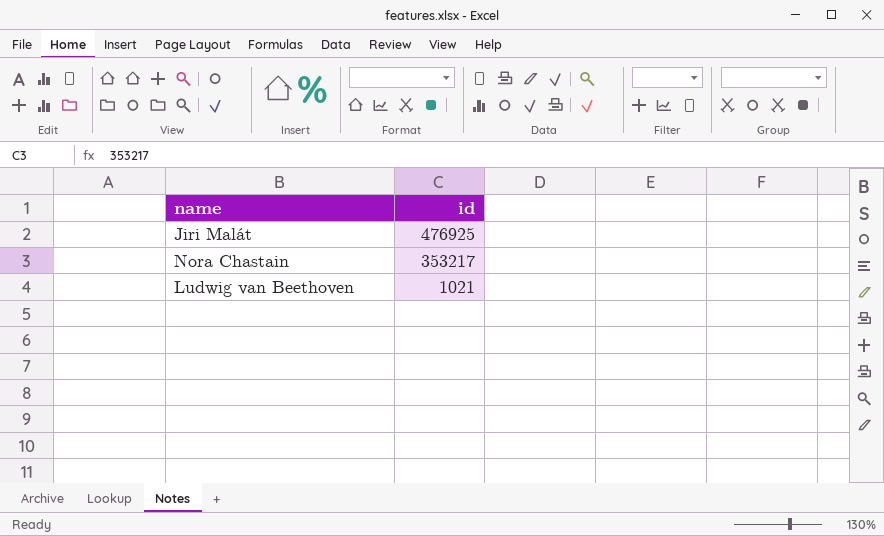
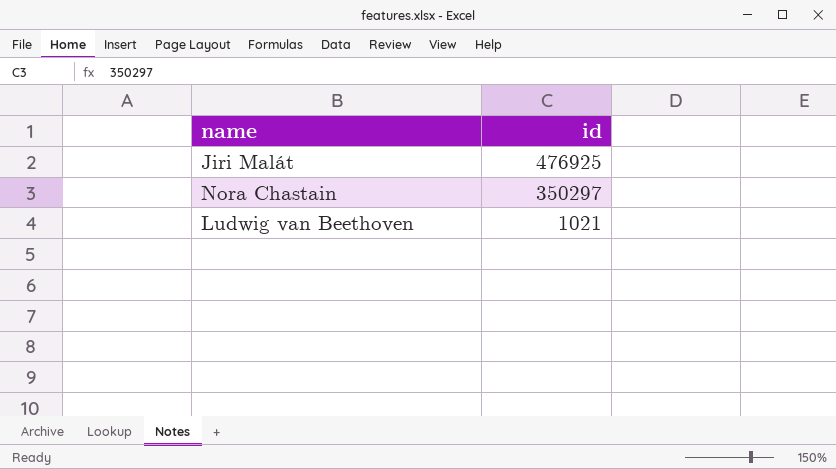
Nora Chastain | id: 353217 -> 350297

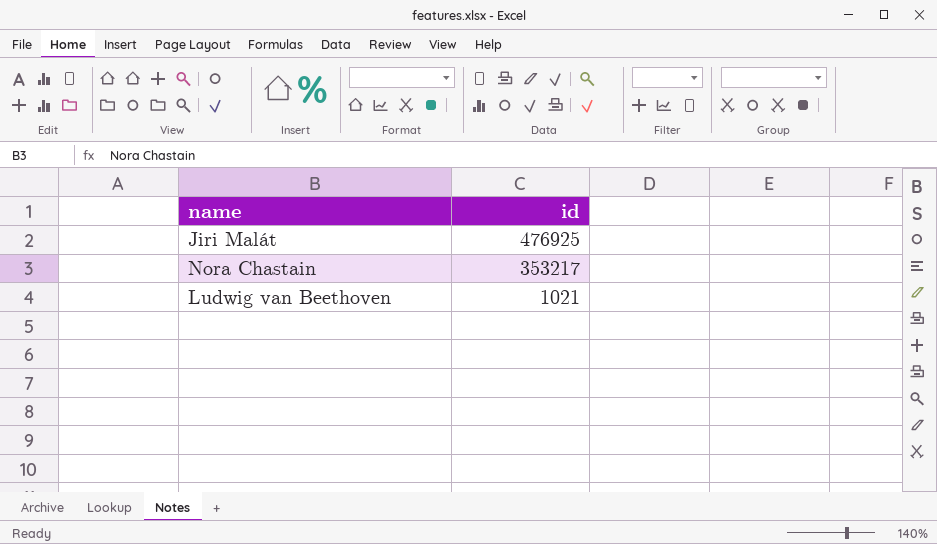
Nora Chastain | id: 350297 -> 353217

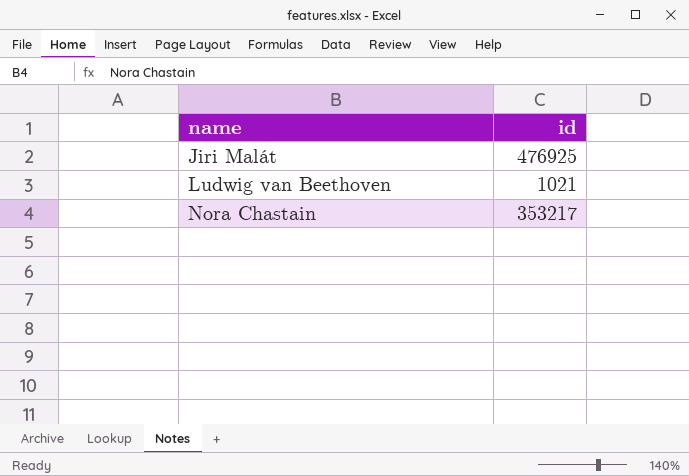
row order: id descending -> name ascending

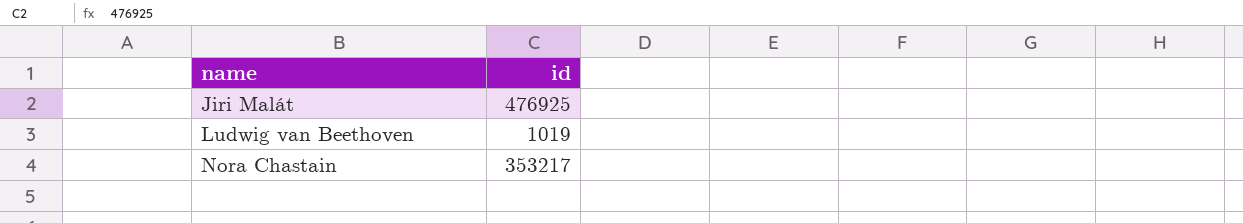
Ludwig van Beethoven | id: 1021 -> 1019

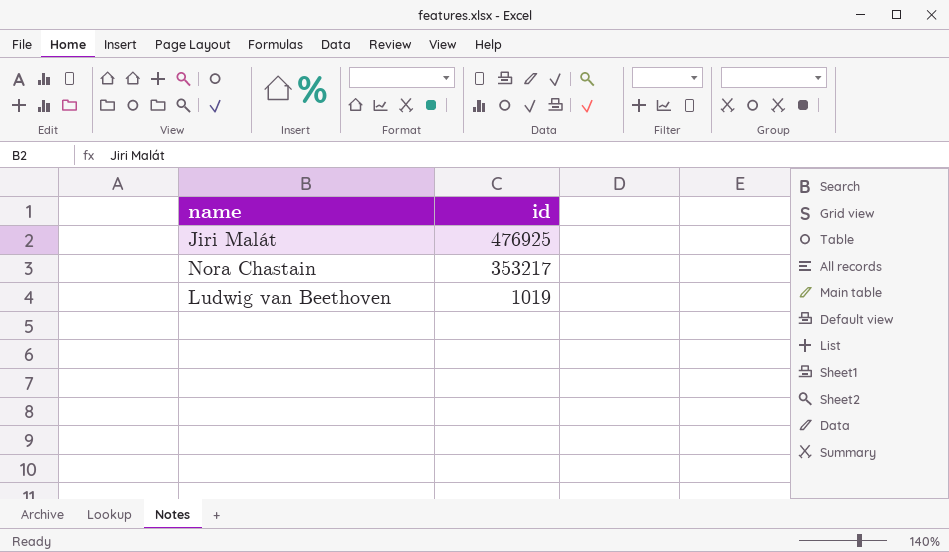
row order: name ascending -> id descending

